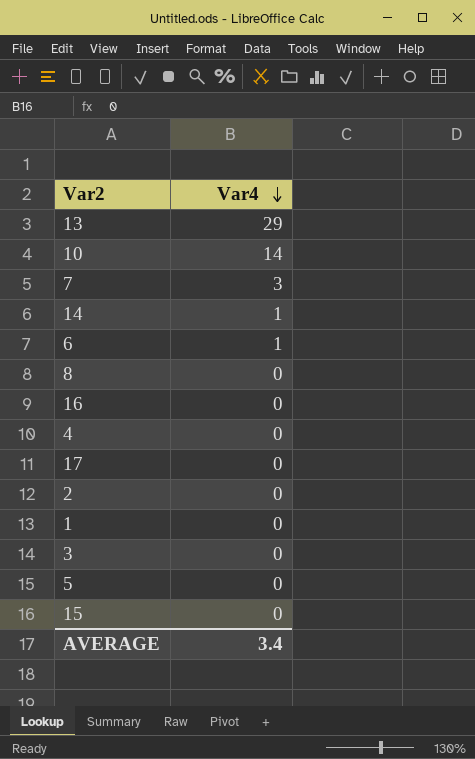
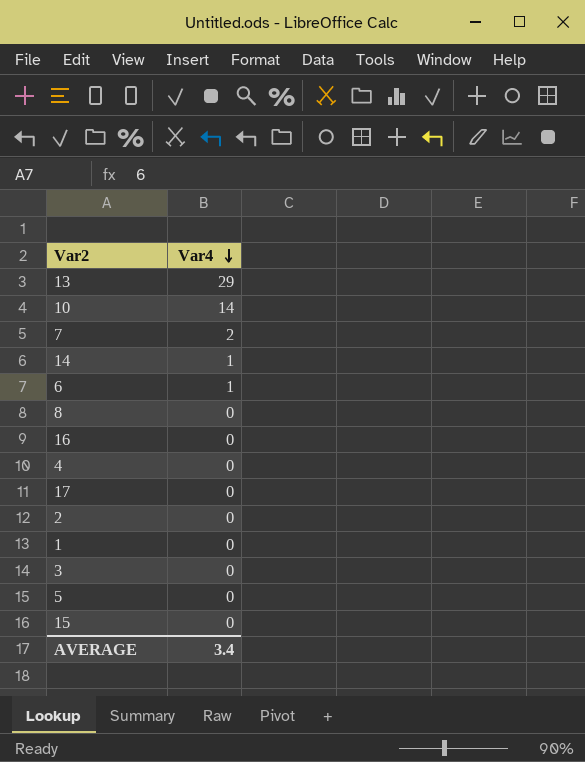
7 | Var4: 3 -> 2

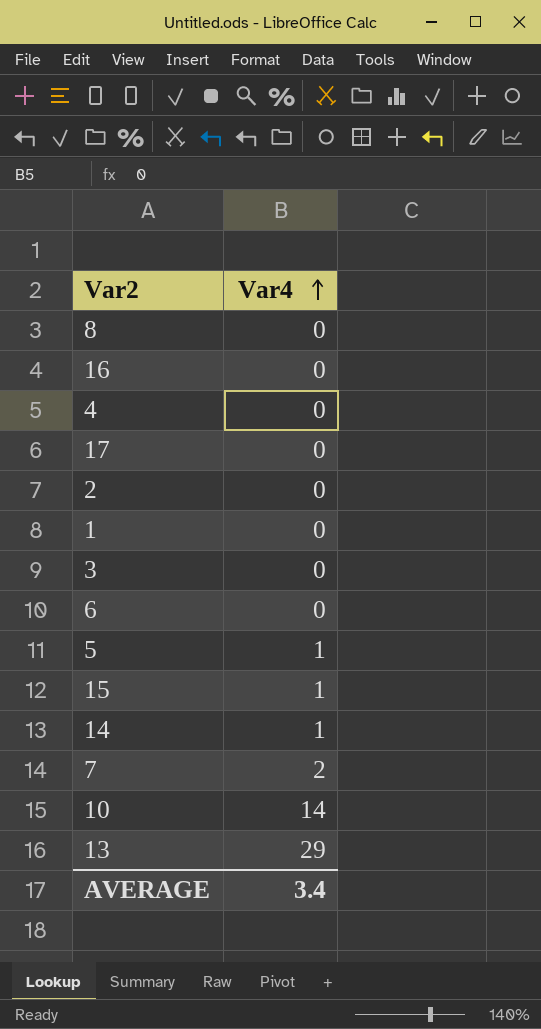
row order: Var4 descending -> Var4 ascending
6 | Var4: 1 -> 0
5 | Var4: 0 -> 1
15 | Var4: 0 -> 1

